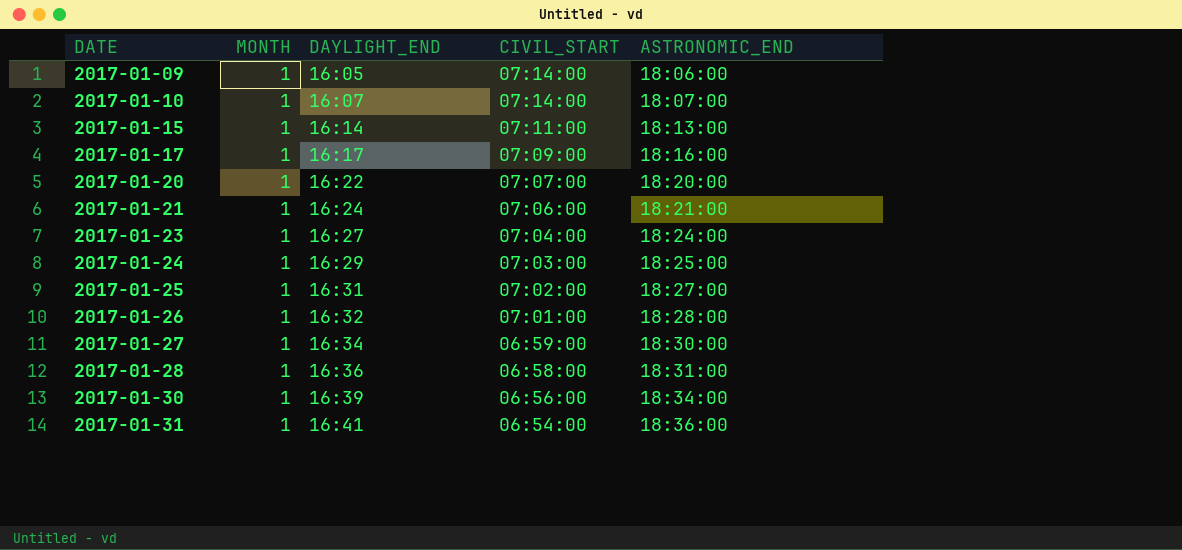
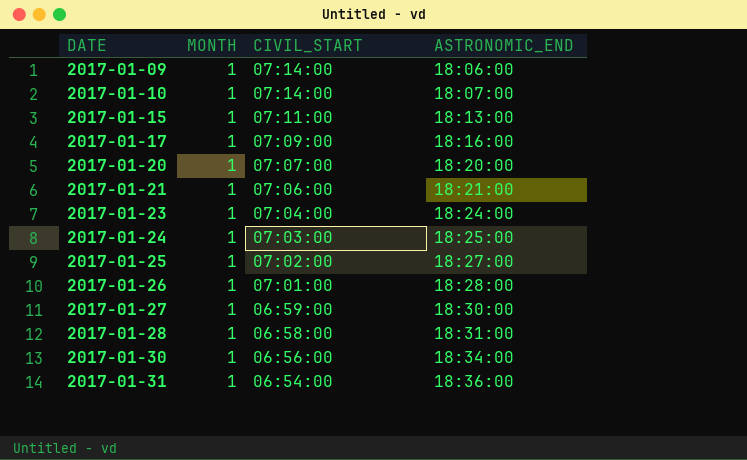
column DAYLIGHT_END | position: 3 -> none

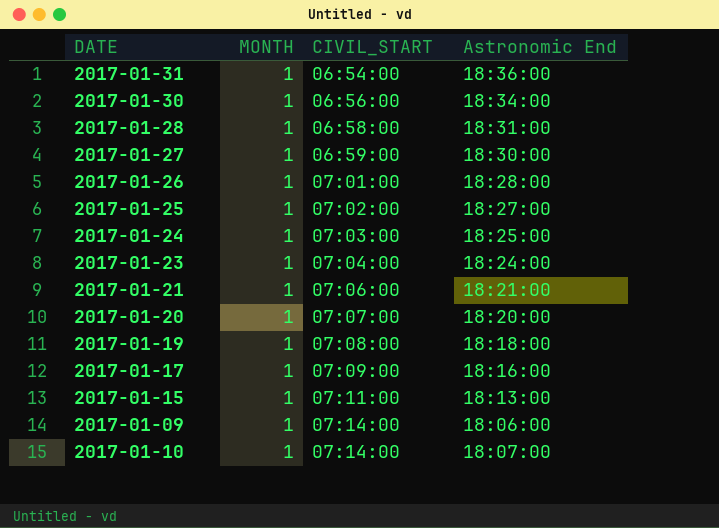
row order: DATE ascending -> CIVIL_START ascending
column name: ASTRONOMIC_END -> Astronomic End
row 2017-01-19: none -> 1 | 07:08:00 | 18:18:00

